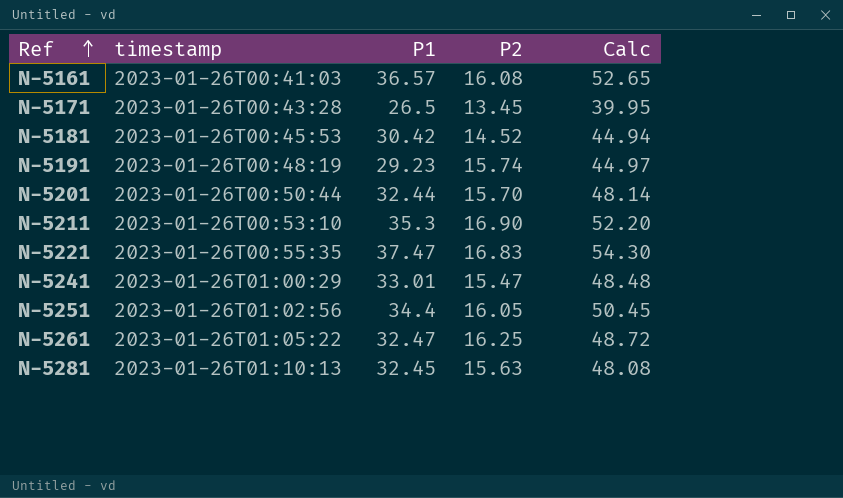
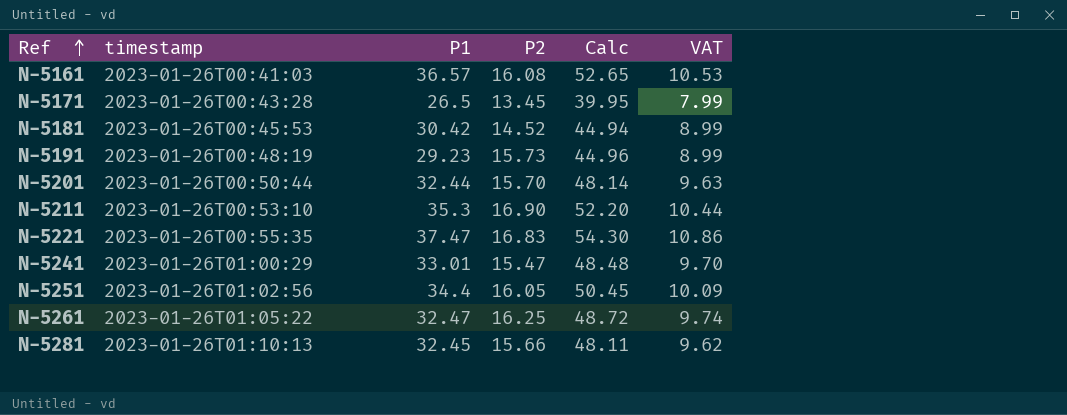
column VAT | formula: none -> [Calc] * 0.2
N-5191 | P2: 15.74 -> 15.73
N-5191 | Calc: 44.97 -> 44.96
N-5281 | P2: 15.63 -> 15.66
N-5281 | Calc: 48.08 -> 48.11

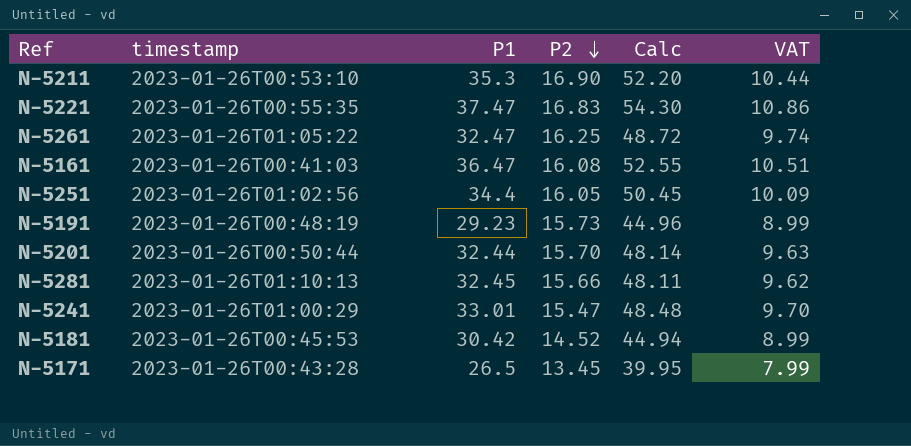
row order: Ref ascending -> P2 descending
N-5161 | P1: 36.57 -> 36.47
N-5161 | Calc: 52.65 -> 52.55
N-5161 | VAT: 10.53 -> 10.51

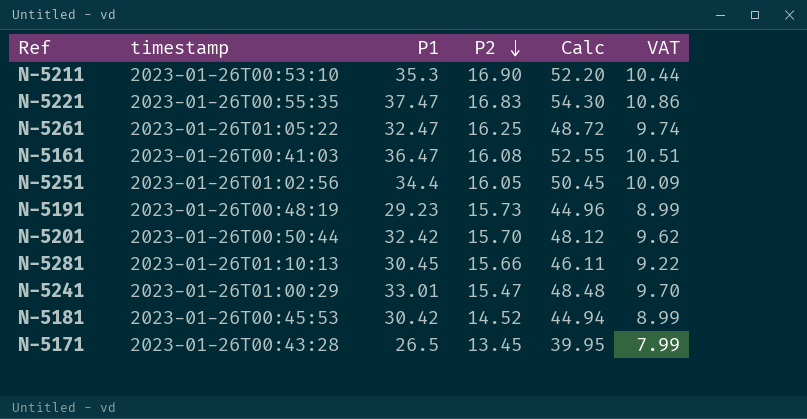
N-5201 | P1: 32.44 -> 32.42
N-5201 | Calc: 48.14 -> 48.12
N-5201 | VAT: 9.63 -> 9.62
N-5281 | P1: 32.45 -> 30.45
N-5281 | Calc: 48.11 -> 46.11
N-5281 | VAT: 9.62 -> 9.22

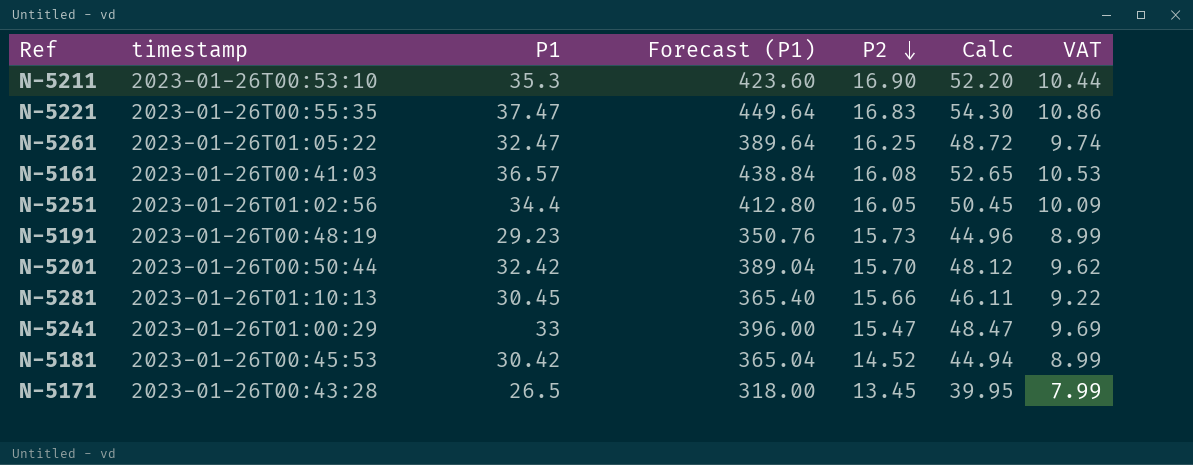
column Forecast (P1) | formula: none -> [P1] * 12
N-5161 | P1: 36.47 -> 36.57
N-5161 | Calc: 52.55 -> 52.65
N-5161 | VAT: 10.51 -> 10.53
N-5241 | P1: 33.01 -> 33
N-5241 | Calc: 48.48 -> 48.47
N-5241 | VAT: 9.70 -> 9.69

